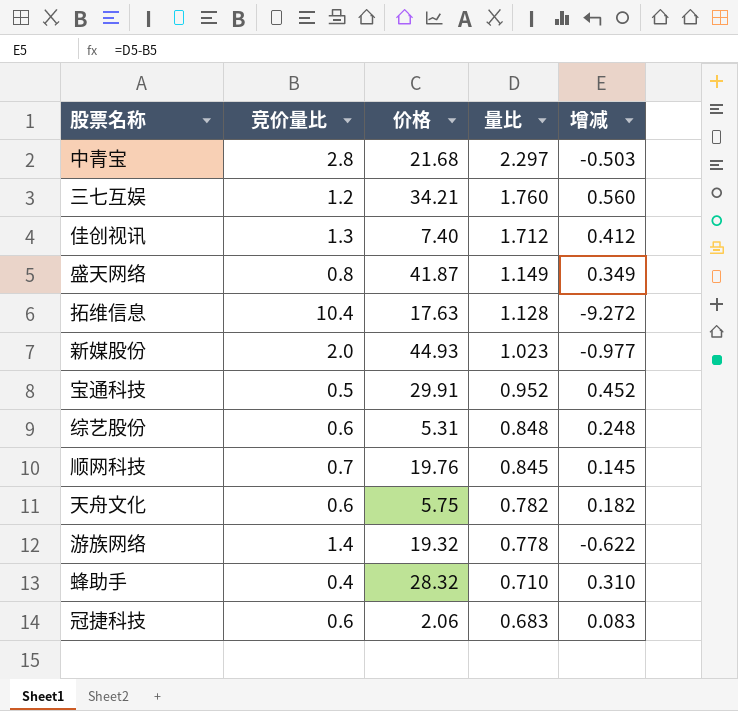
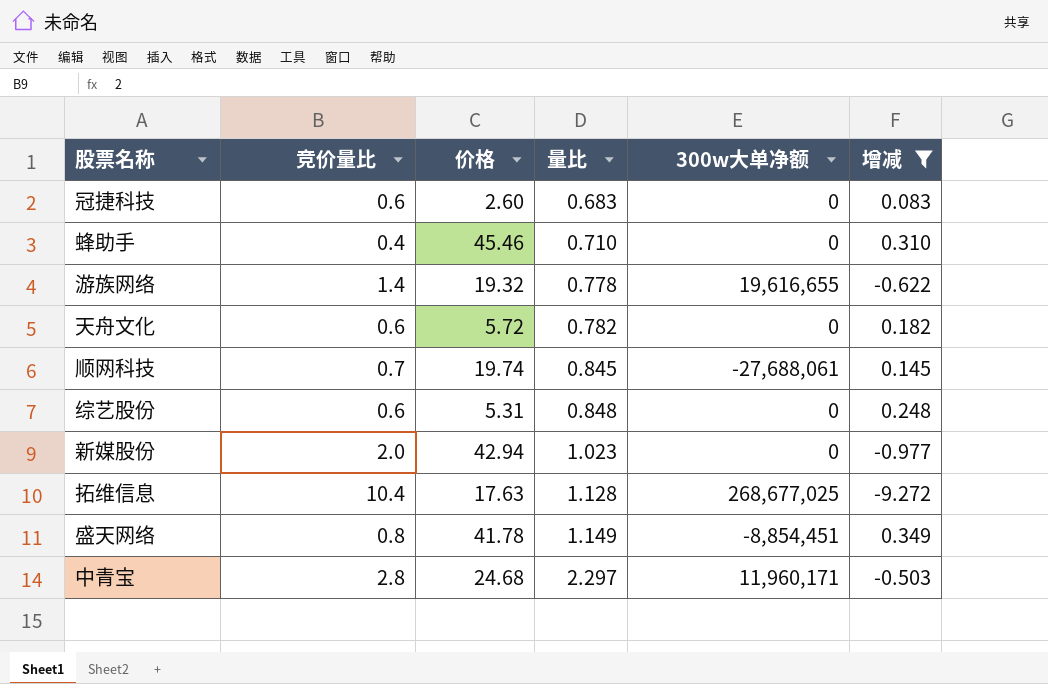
filter: none -> 增减 <= 0.349
row order: 量比 descending -> 量比 ascending
column 300w大单净额 | position: none -> 5
冠捷科技 | 价格: 2.06 -> 2.60
蜂助手 | 价格: 28.32 -> 45.46
天舟文化 | 价格: 5.75 -> 5.72
顺网科技 | 价格: 19.76 -> 19.74
新媒股份 | 价格: 44.93 -> 42.94
盛天网络 | 价格: 41.87 -> 41.78
中青宝 | 价格: 21.68 -> 24.68

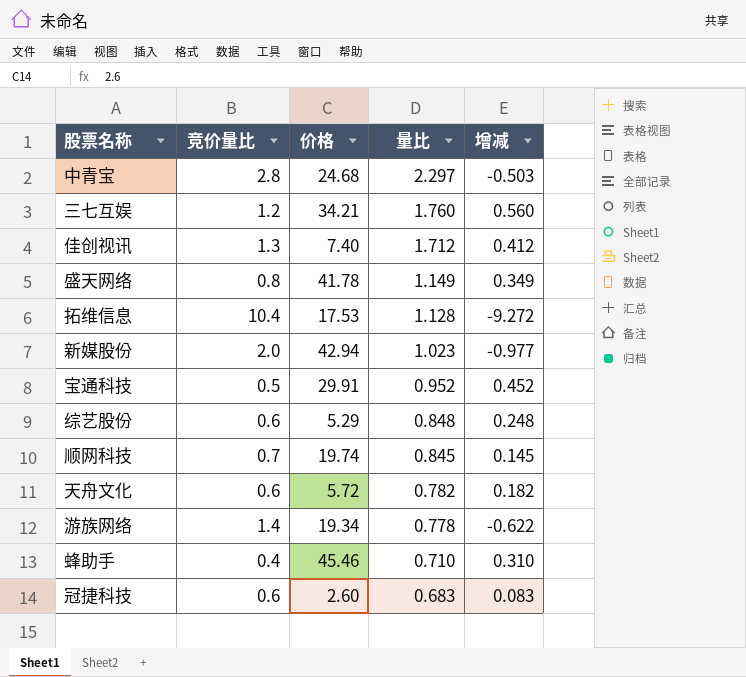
filter: 增减 <= 0.349 -> none
row order: 量比 ascending -> 量比 descending
column 300w大单净额 | position: 5 -> none
拓维信息 | 价格: 17.63 -> 17.53
综艺股份 | 价格: 5.31 -> 5.29
游族网络 | 价格: 19.32 -> 19.34

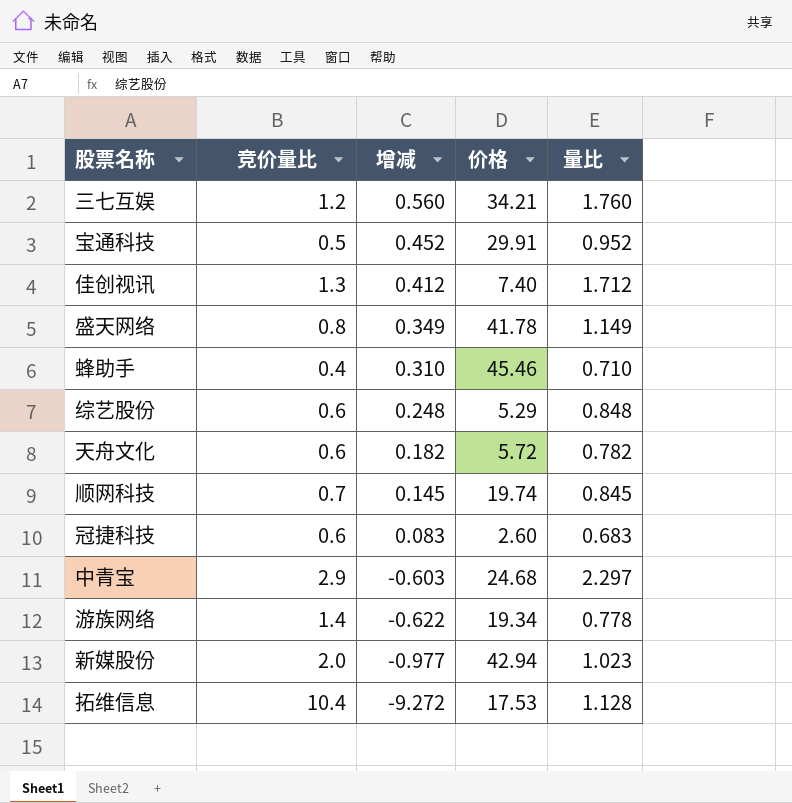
row order: 量比 descending -> 增减 descending
column 增减 | position: 5 -> 3
中青宝 | 竞价量比: 2.8 -> 2.9
中青宝 | 增减: -0.503 -> -0.603

